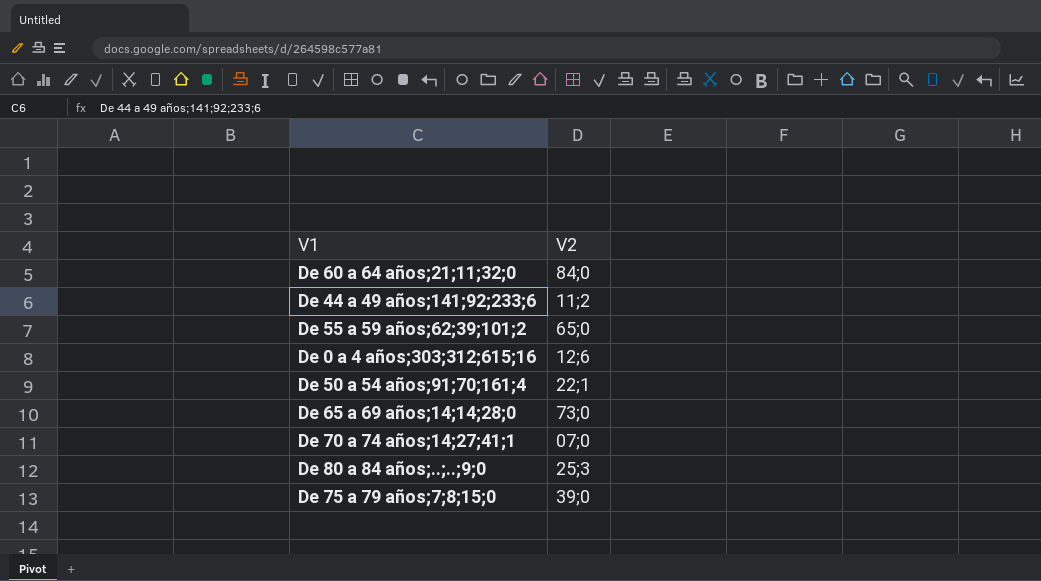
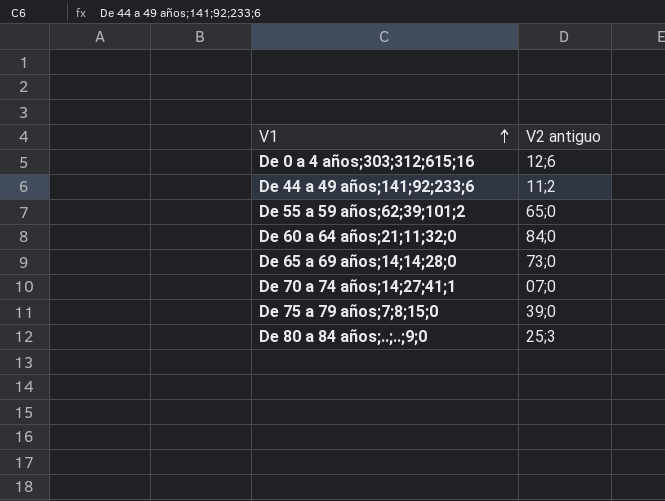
row order: none -> V1 ascending
column name: V2 -> V2 antiguo
row De 50 a 54 años;91;70;161;4: 22;1 -> none

